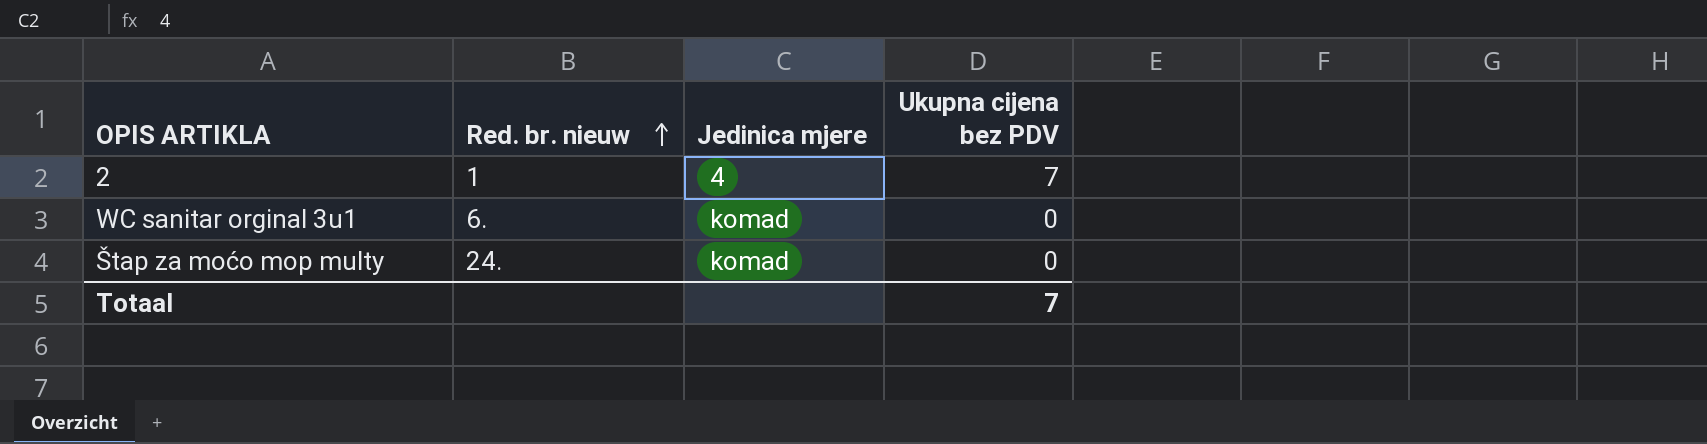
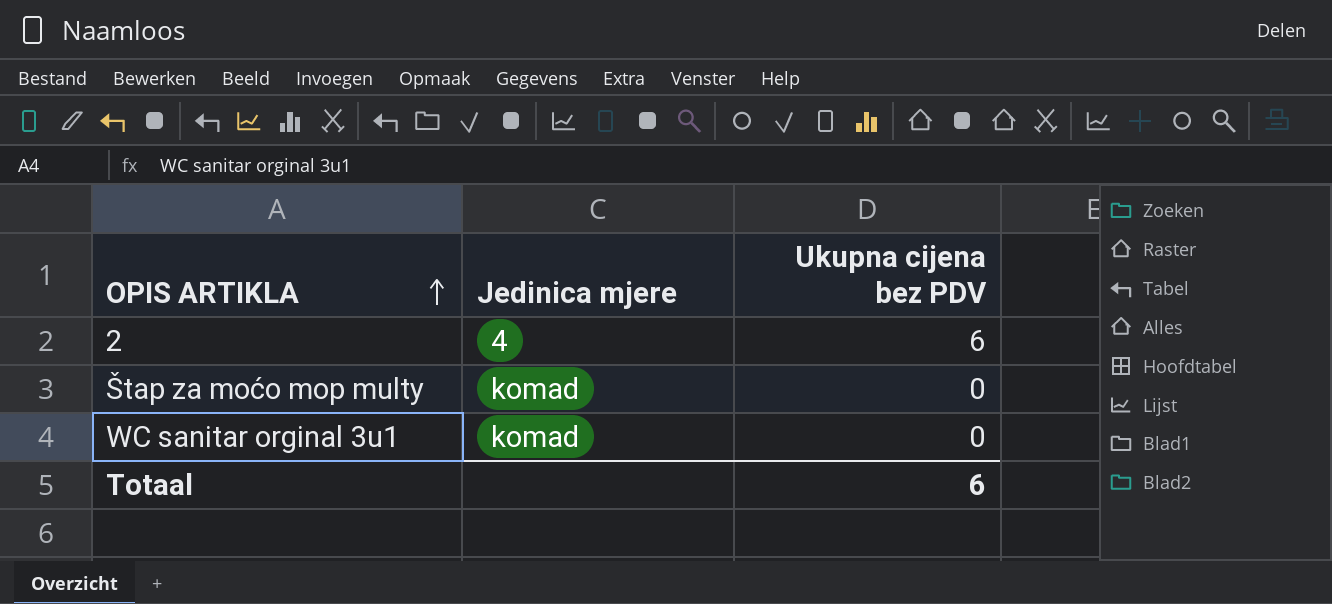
row order: Red. br. nieuw ascending -> OPIS ARTIKLA ascending
column Red. br. nieuw | position: 2 -> none
2 | Ukupna cijena bez PDV: 7 -> 6
Totaal | Ukupna cijena bez PDV: 7 -> 6

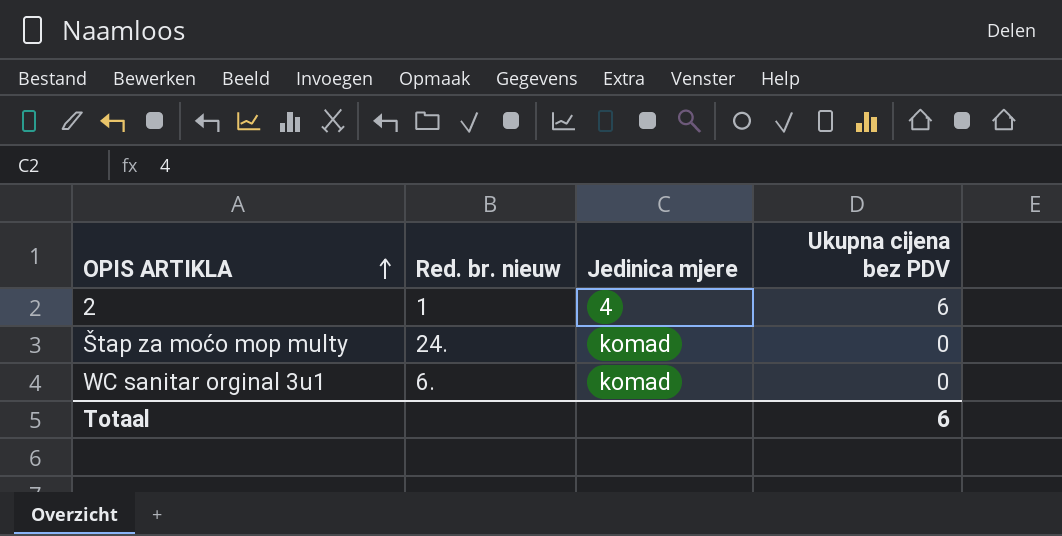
column Red. br. nieuw | position: none -> 2

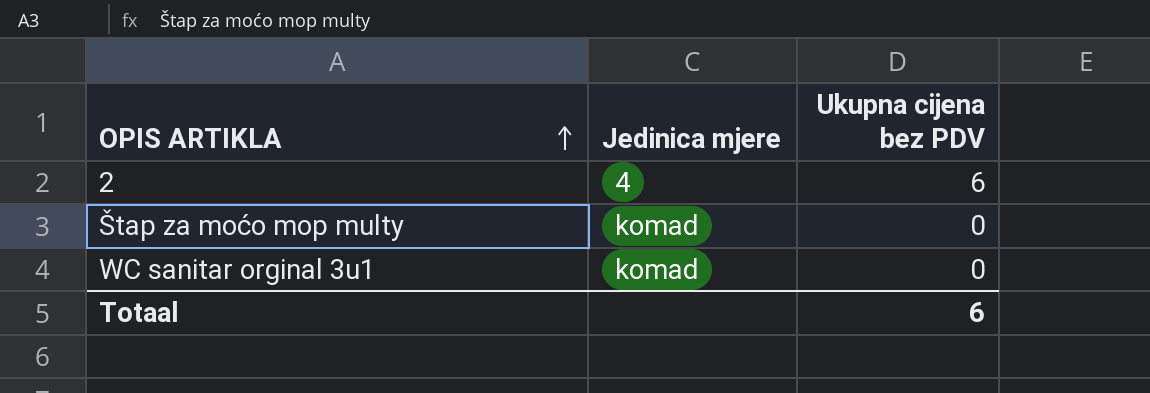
column Red. br. nieuw | position: 2 -> none

